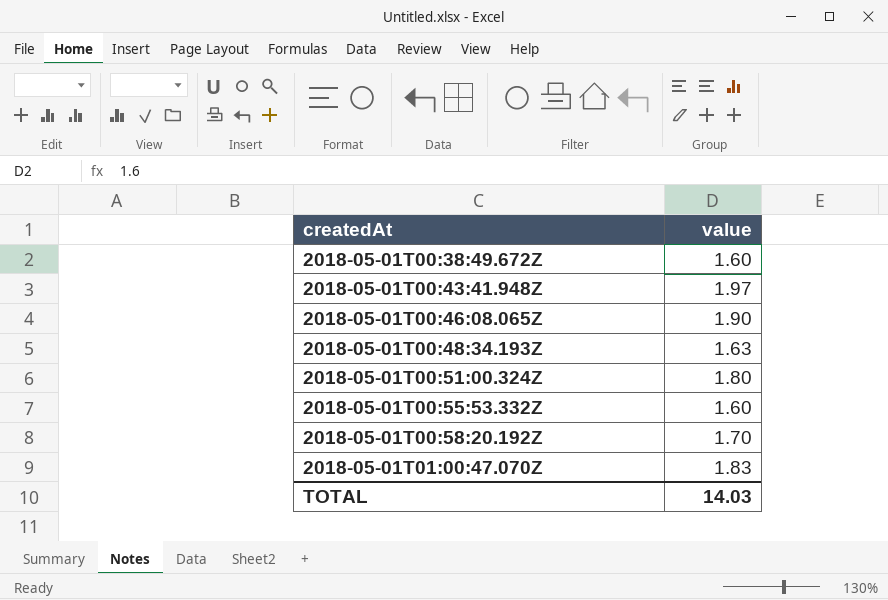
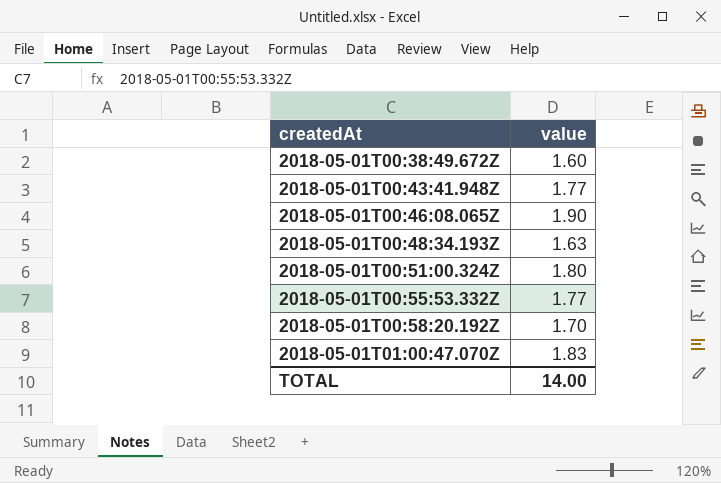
2018-05-01T00:43:41.948Z | value: 1.97 -> 1.77
2018-05-01T00:55:53.332Z | value: 1.60 -> 1.77
TOTAL | value: 14.03 -> 14.00

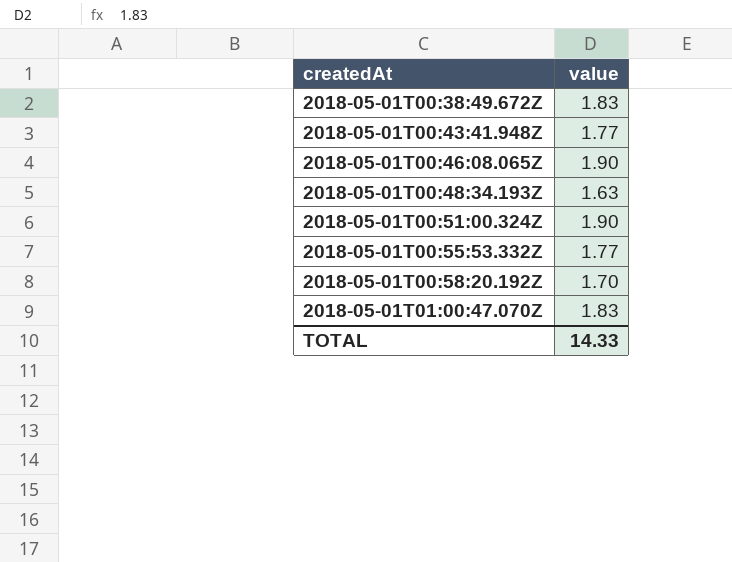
2018-05-01T00:38:49.672Z | value: 1.60 -> 1.83
2018-05-01T00:51:00.324Z | value: 1.80 -> 1.90
TOTAL | value: 14.00 -> 14.33

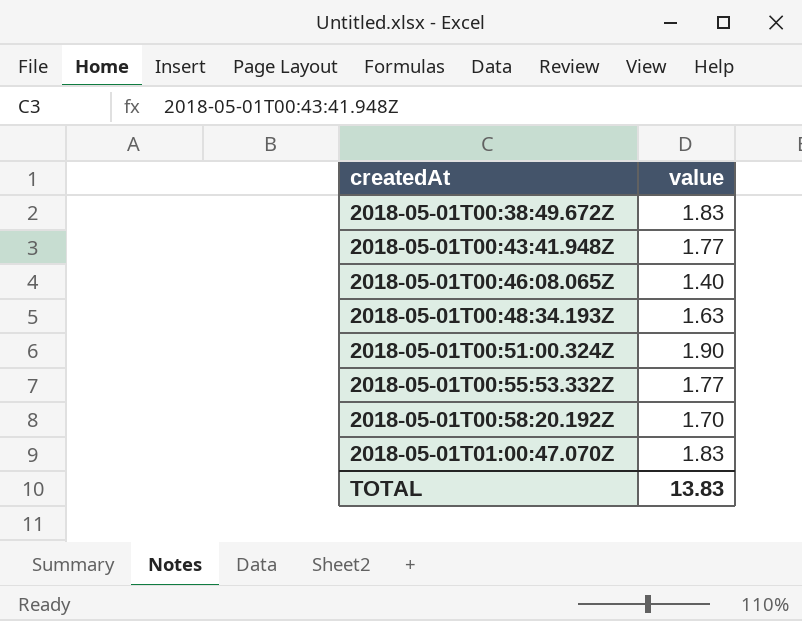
2018-05-01T00:46:08.065Z | value: 1.90 -> 1.40
TOTAL | value: 14.33 -> 13.83

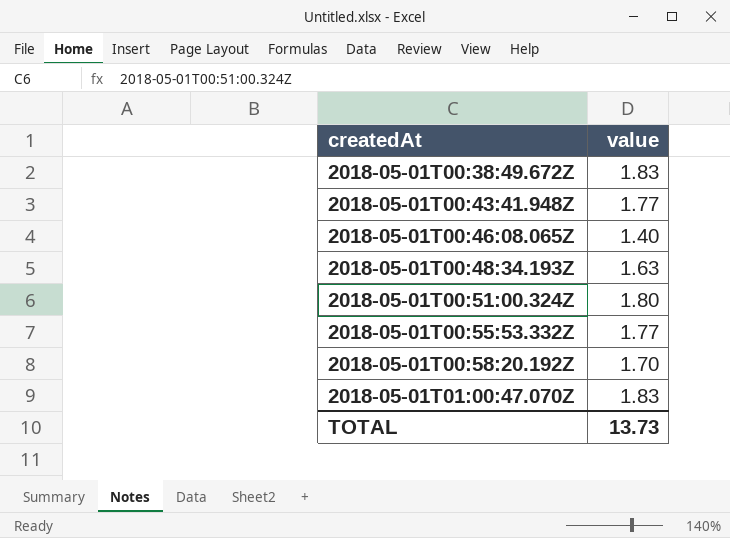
2018-05-01T00:51:00.324Z | value: 1.90 -> 1.80
TOTAL | value: 13.83 -> 13.73

